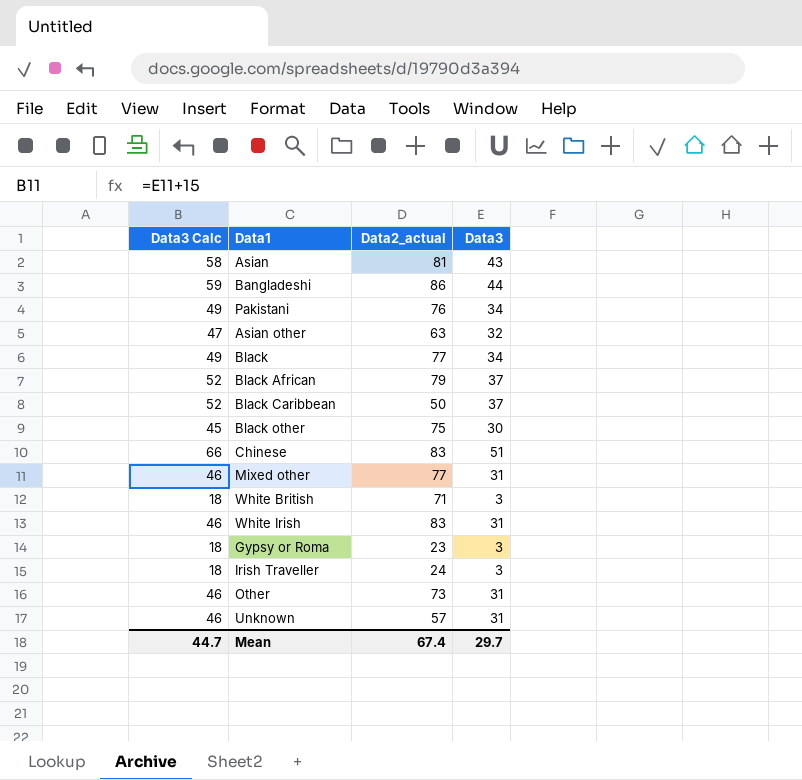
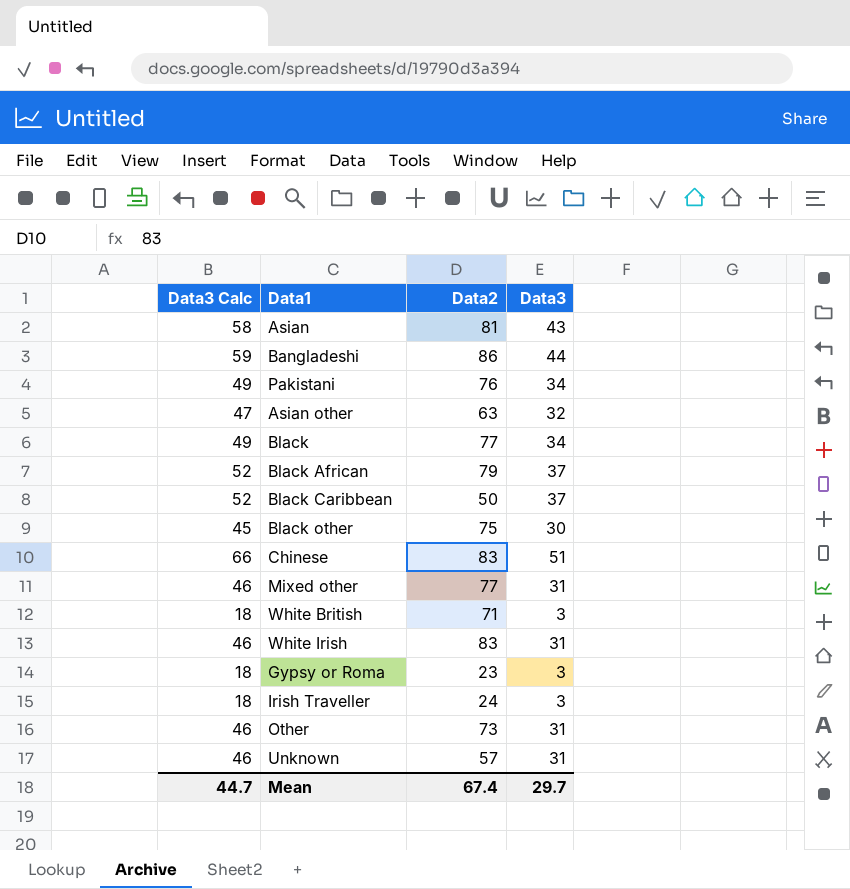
column name: Data2_actual -> Data2

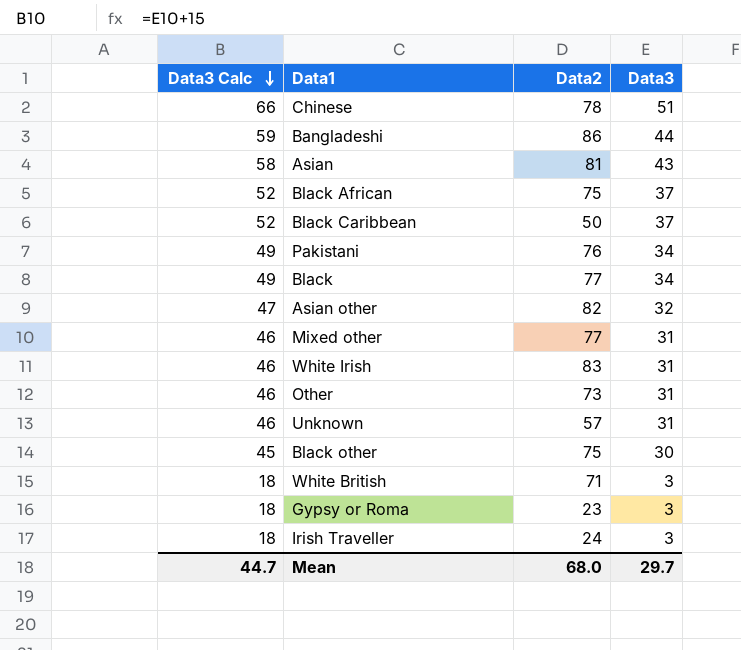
row order: none -> Data3 Calc descending
Chinese | Data2: 83 -> 78
Black African | Data2: 79 -> 75
Asian other | Data2: 63 -> 82
Mean | Data2: 67.4 -> 68.0

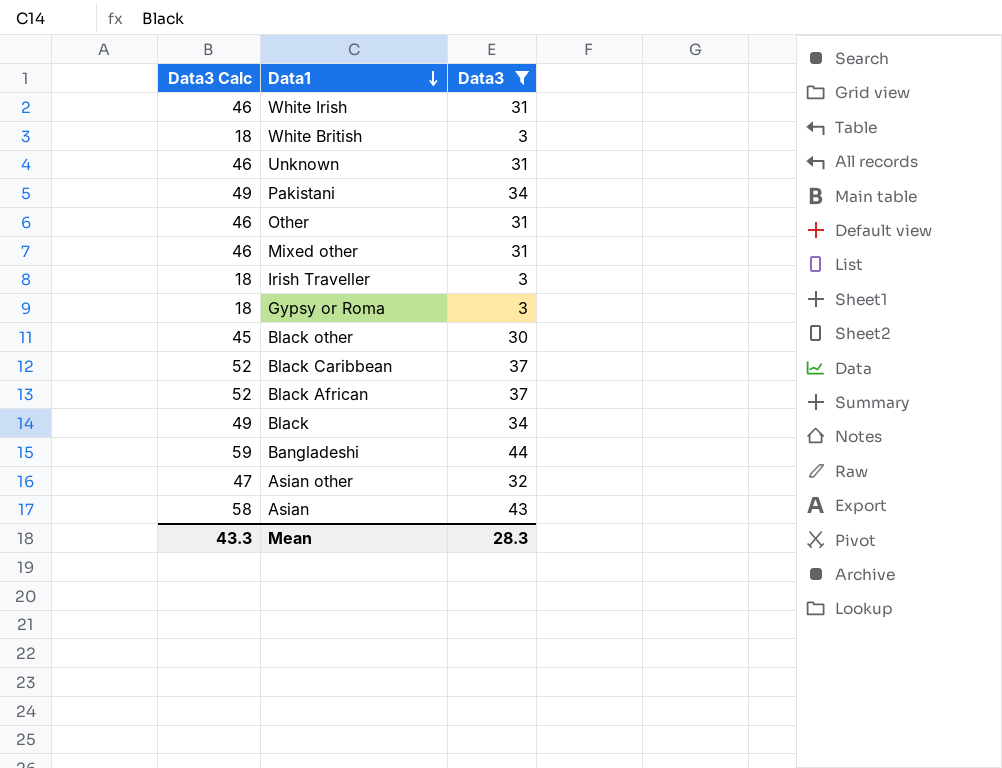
filter: none -> Data3 != 51
row order: Data3 Calc descending -> Data1 descending
column Data2 | position: 3 -> none
Mean | Data3 Calc: 44.7 -> 43.3
Mean | Data3: 29.7 -> 28.3

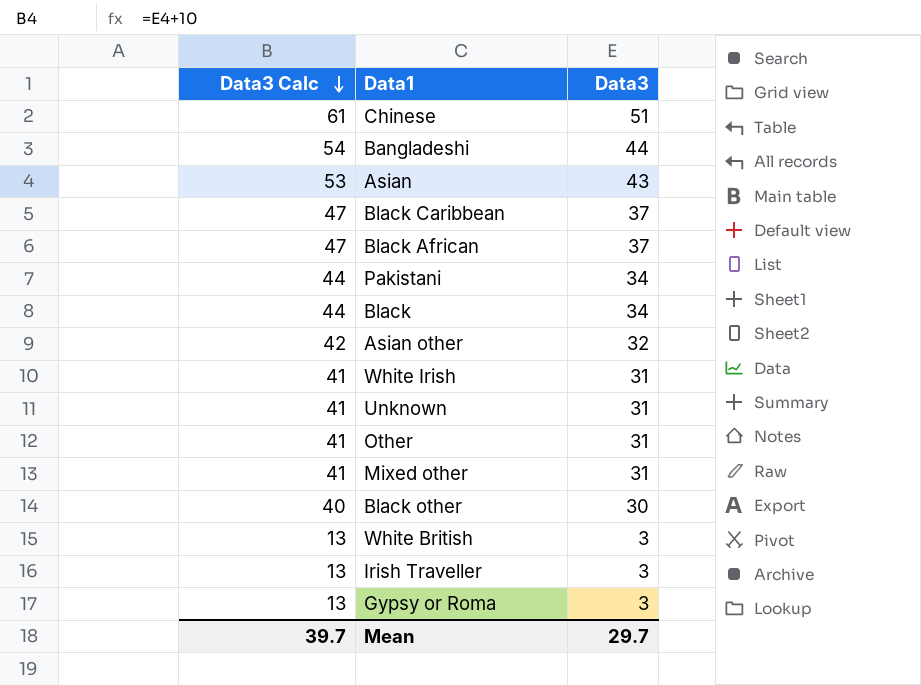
filter: Data3 != 51 -> none
row order: Data1 descending -> Data3 Calc descending
column Data3 Calc | formula: [Data3] + 15 -> [Data3] + 10
Mean | Data3 Calc: 43.3 -> 39.7
Mean | Data3: 28.3 -> 29.7

